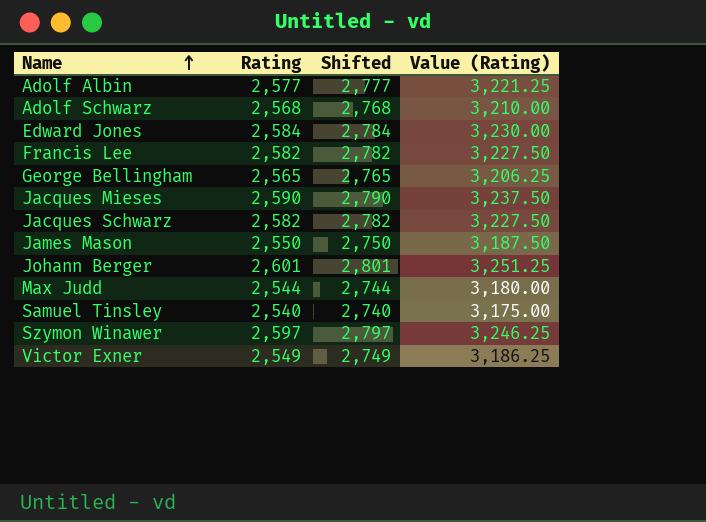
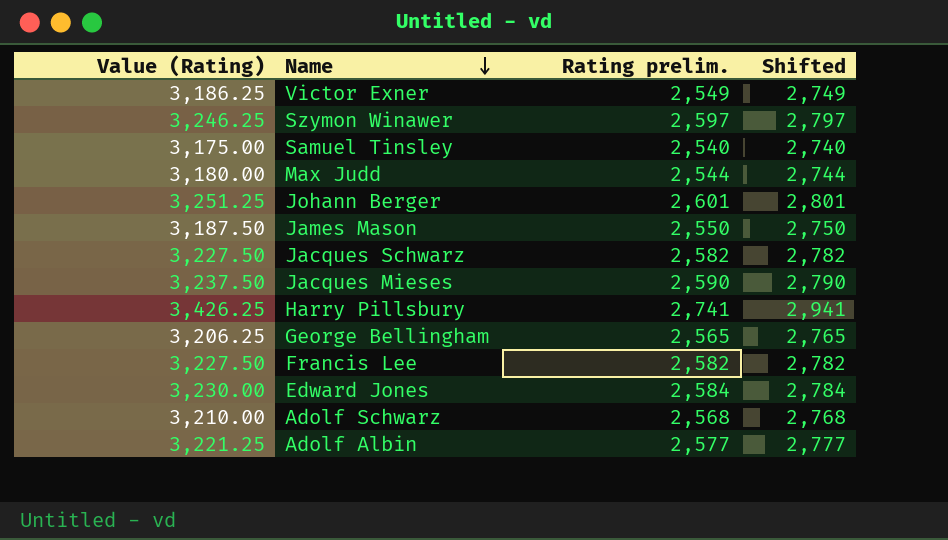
row order: Name ascending -> Name descending
column Value (Rating) | position: 4 -> 1
column name: Rating -> Rating prelim.
row Harry Pillsbury: none -> 3,426.25 | 2,741 | 2,941

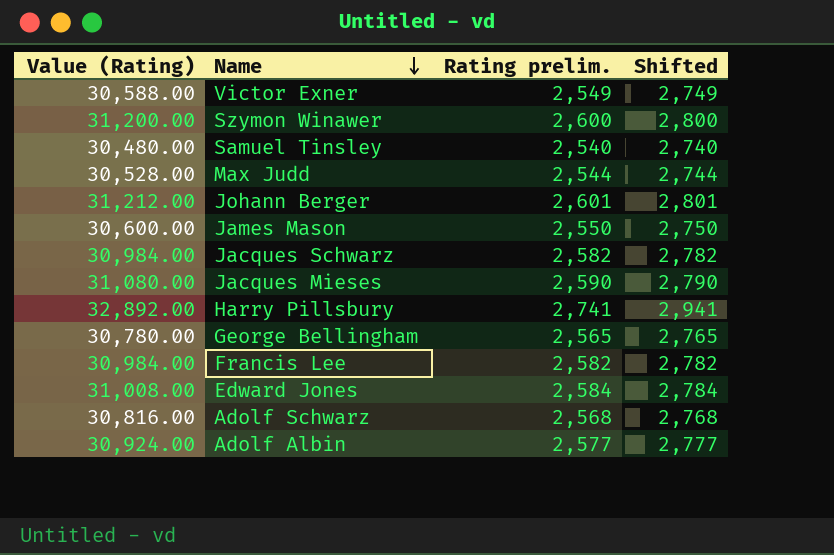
column Value (Rating) | formula: [Rating prelim.] * 1.25 -> [Rating prelim.] * 12
Szymon Winawer | Rating prelim.: 2,597 -> 2,600
Szymon Winawer | Shifted: 2,797 -> 2,800

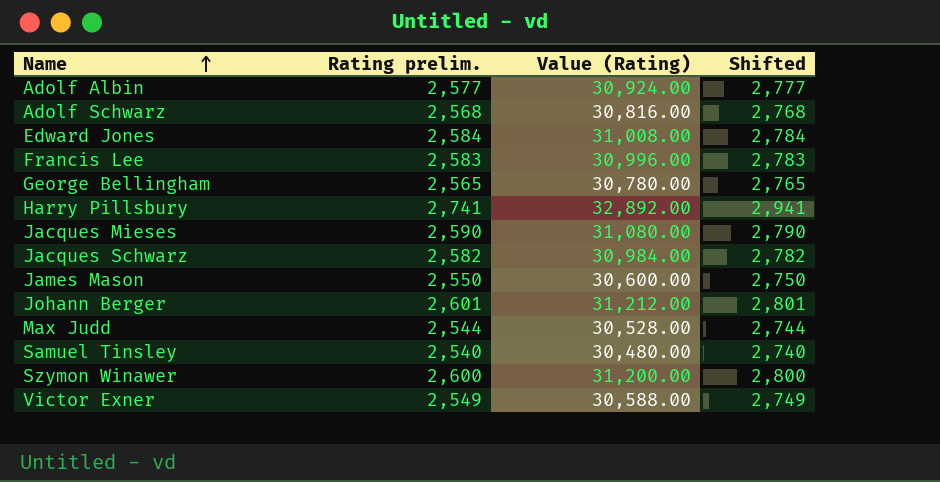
row order: Name descending -> Name ascending
column Value (Rating) | position: 1 -> 3
Francis Lee | Rating prelim.: 2,582 -> 2,583
Francis Lee | Value (Rating): 30,984.00 -> 30,996.00
Francis Lee | Shifted: 2,782 -> 2,783

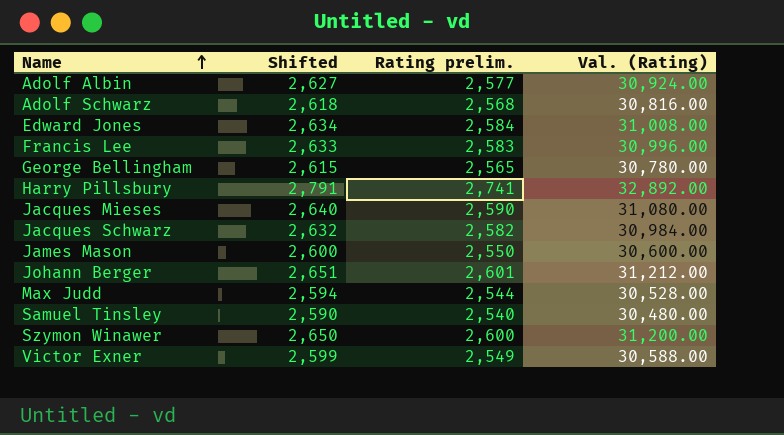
column Shifted | formula: [Rating prelim.] + 200 -> [Rating prelim.] + 50
column Shifted | position: 4 -> 2
column name: Value (Rating) -> Val. (Rating)

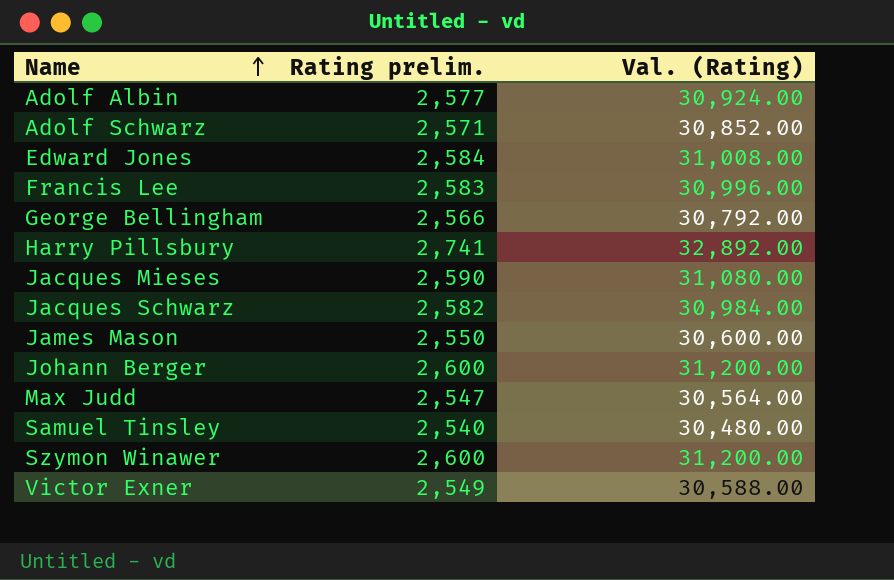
column Shifted | formula: [Rating prelim.] + 50 -> none
Adolf Schwarz | Rating prelim.: 2,568 -> 2,571
Adolf Schwarz | Val. (Rating): 30,816.00 -> 30,852.00
George Bellingham | Rating prelim.: 2,565 -> 2,566
George Bellingham | Val. (Rating): 30,780.00 -> 30,792.00
Johann Berger | Rating prelim.: 2,601 -> 2,600
Johann Berger | Val. (Rating): 31,212.00 -> 31,200.00
Max Judd | Rating prelim.: 2,544 -> 2,547
Max Judd | Val. (Rating): 30,528.00 -> 30,564.00

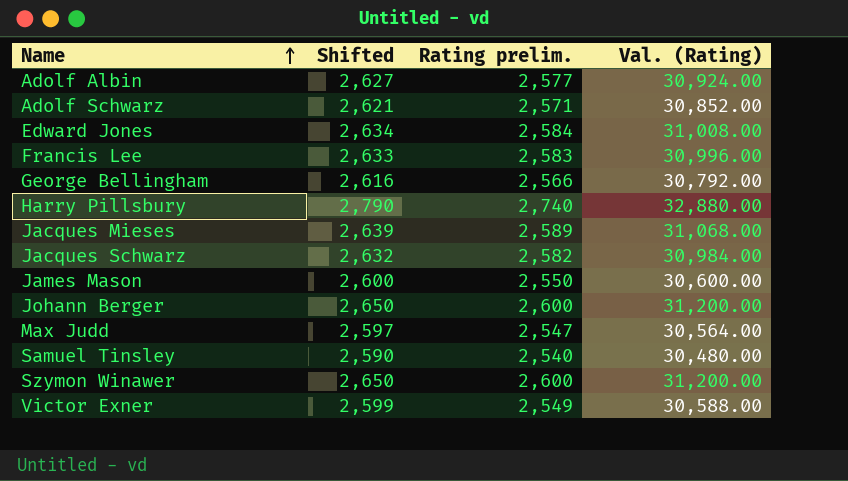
column Shifted | formula: none -> [Rating prelim.] + 50
Harry Pillsbury | Rating prelim.: 2,741 -> 2,740
Harry Pillsbury | Val. (Rating): 32,892.00 -> 32,880.00
Jacques Mieses | Rating prelim.: 2,590 -> 2,589
Jacques Mieses | Val. (Rating): 31,080.00 -> 31,068.00

